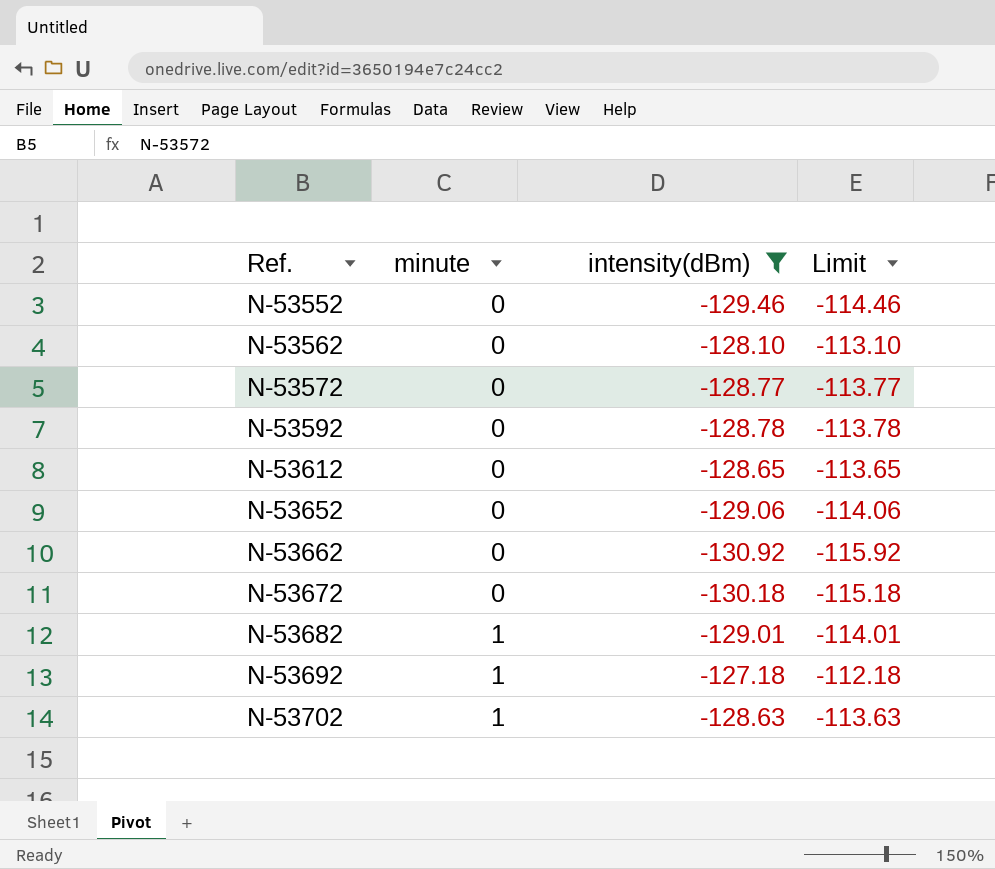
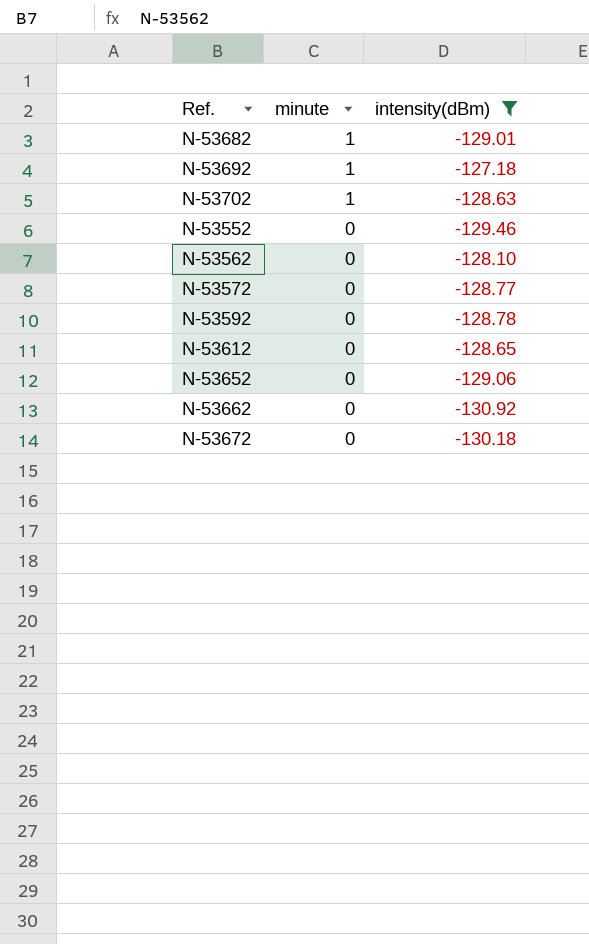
row order: Ref. ascending -> minute descending
column Limit | formula: [intensity(dBm)] + 15 -> none

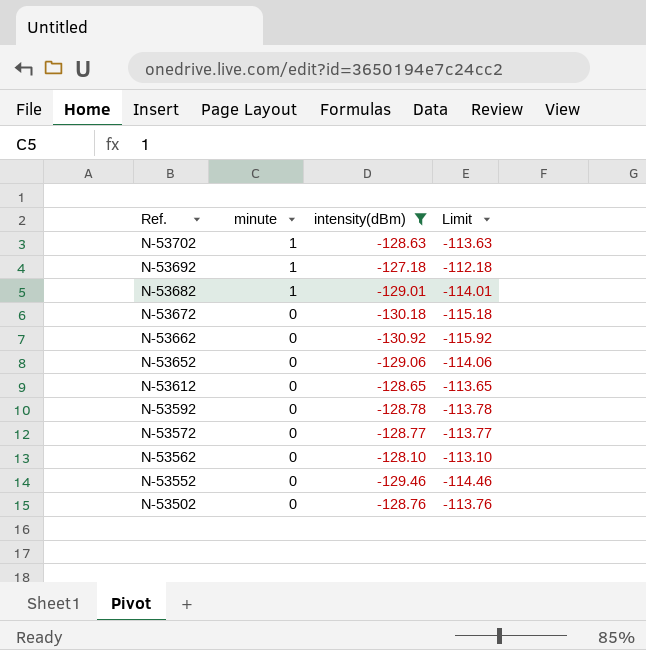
row order: minute descending -> Ref. descending
column Limit | formula: none -> [intensity(dBm)] + 15
row N-53502: none -> 0 | -128.76 | -113.76

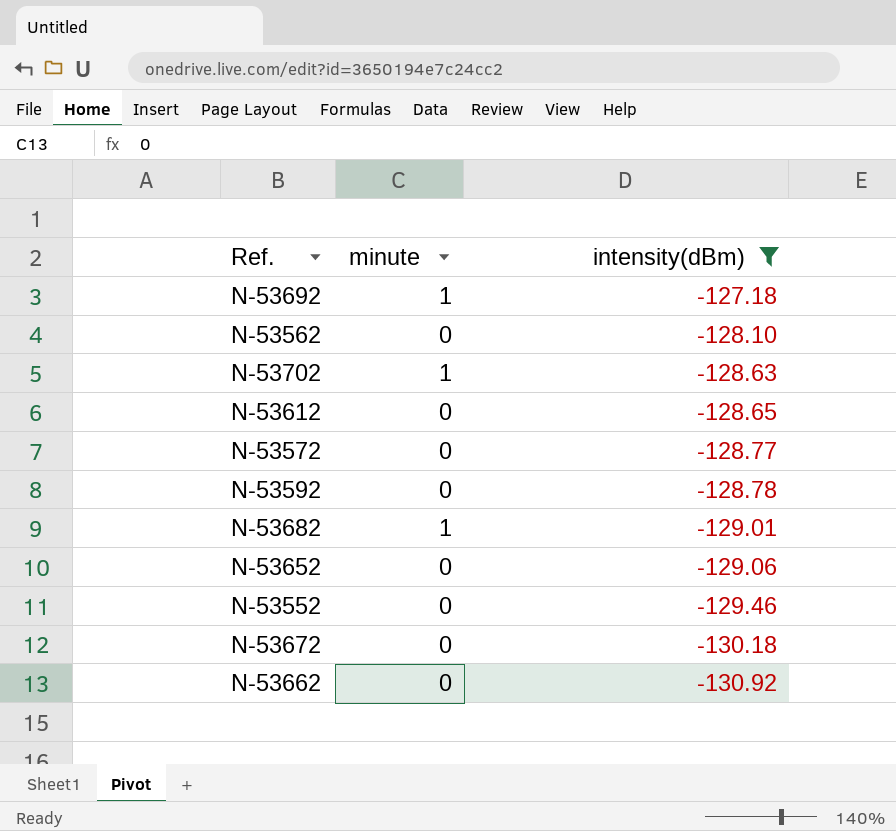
row order: Ref. descending -> intensity(dBm) descending
column Limit | formula: [intensity(dBm)] + 15 -> none
row N-53502: 0 | -128.76 | -113.76 -> none

